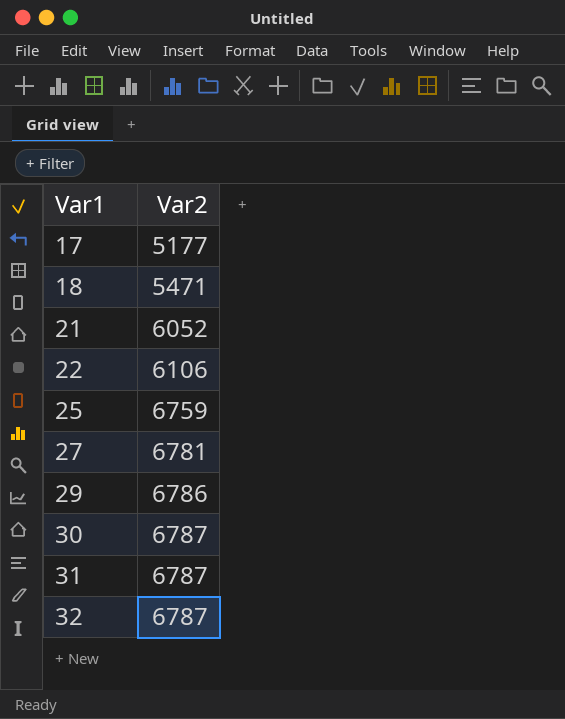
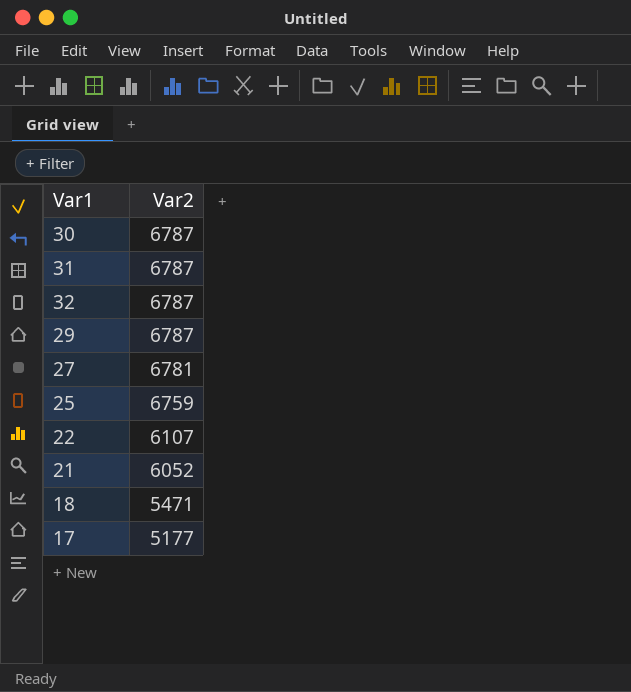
row order: Var1 ascending -> Var2 descending
29 | Var2: 6786 -> 6787
22 | Var2: 6106 -> 6107

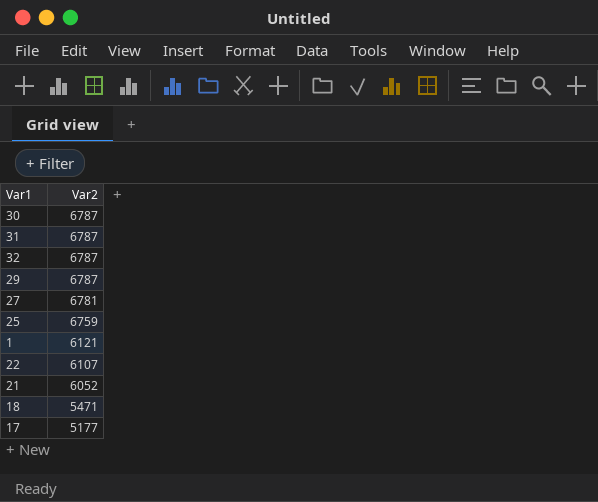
row 1: none -> 6121

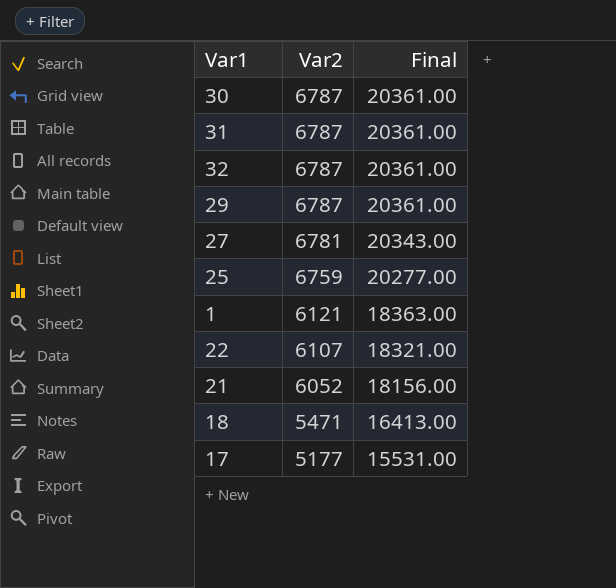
column Final | formula: none -> [Var2] * 3

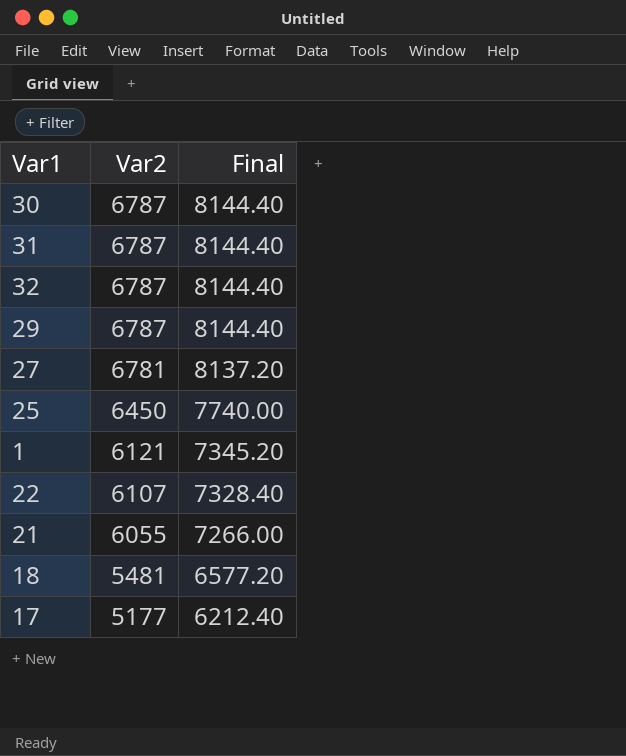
column Final | formula: [Var2] * 3 -> [Var2] * 1.2
25 | Var2: 6759 -> 6450
21 | Var2: 6052 -> 6055
18 | Var2: 5471 -> 5481

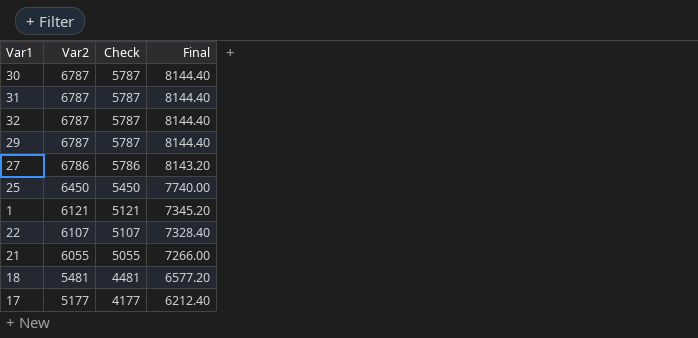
column Check | formula: none -> [Var2] - 1000
27 | Var2: 6781 -> 6786
27 | Final: 8137.20 -> 8143.20

